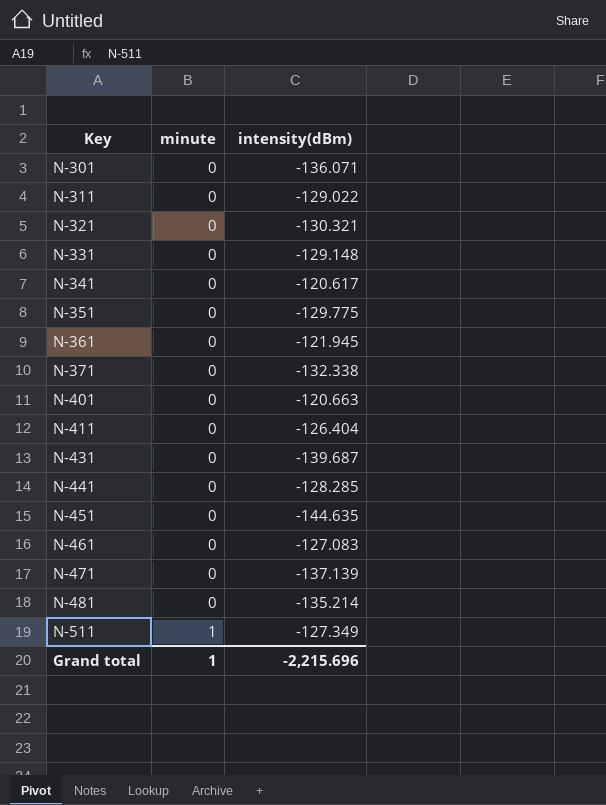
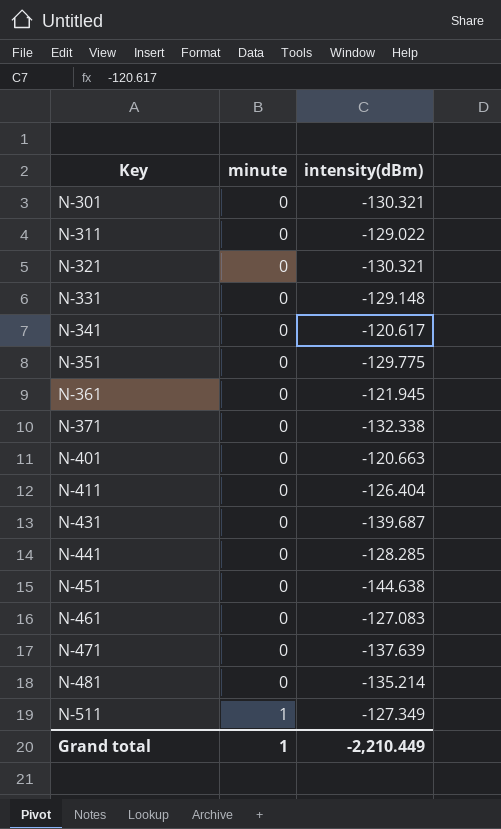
N-301 | intensity(dBm): -136.071 -> -130.321
N-451 | intensity(dBm): -144.635 -> -144.638
N-471 | intensity(dBm): -137.139 -> -137.639
Grand total | intensity(dBm): -2,215.696 -> -2,210.449

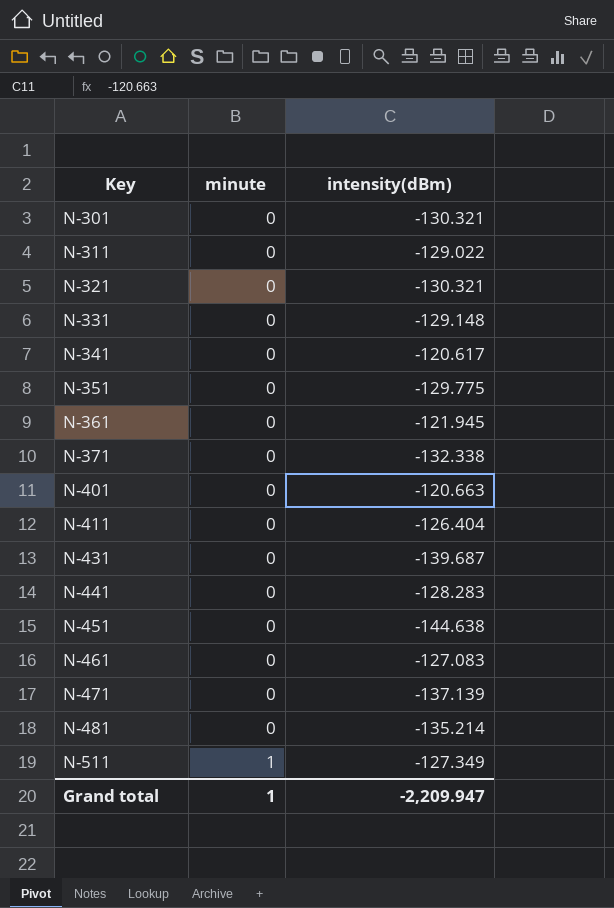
N-441 | intensity(dBm): -128.285 -> -128.283
N-471 | intensity(dBm): -137.639 -> -137.139
Grand total | intensity(dBm): -2,210.449 -> -2,209.947

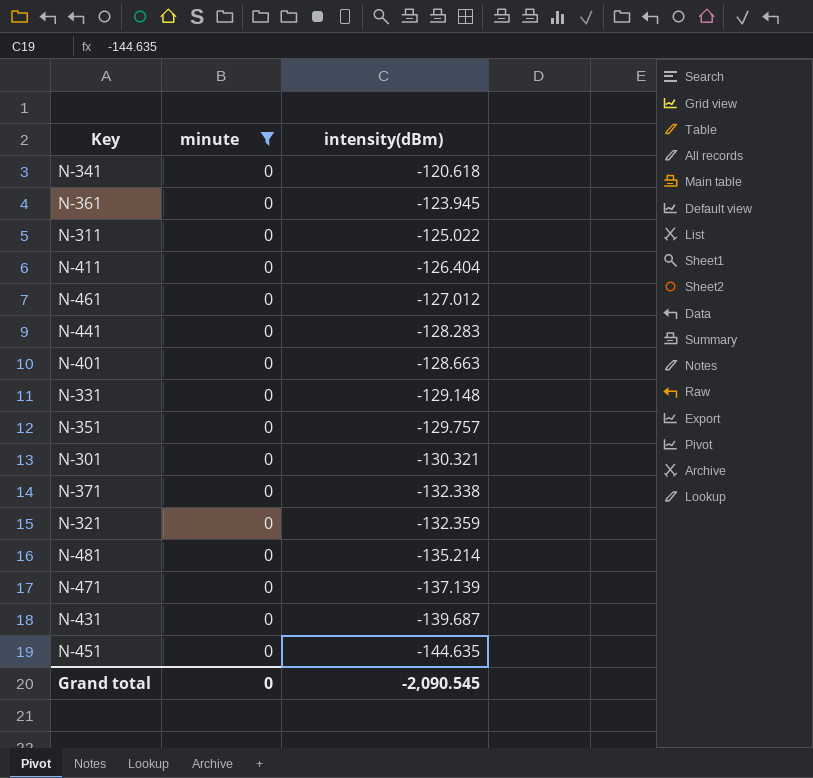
filter: none -> minute = 0
row order: Key ascending -> intensity(dBm) descending
N-341 | intensity(dBm): -120.617 -> -120.618
N-361 | intensity(dBm): -121.945 -> -123.945
N-311 | intensity(dBm): -129.022 -> -125.022
N-461 | intensity(dBm): -127.083 -> -127.012
N-401 | intensity(dBm): -120.663 -> -128.663
N-351 | intensity(dBm): -129.775 -> -129.757
N-321 | intensity(dBm): -130.321 -> -132.359
N-451 | intensity(dBm): -144.638 -> -144.635
Grand total | minute: 1 -> 0
Grand total | intensity(dBm): -2,209.947 -> -2,090.545

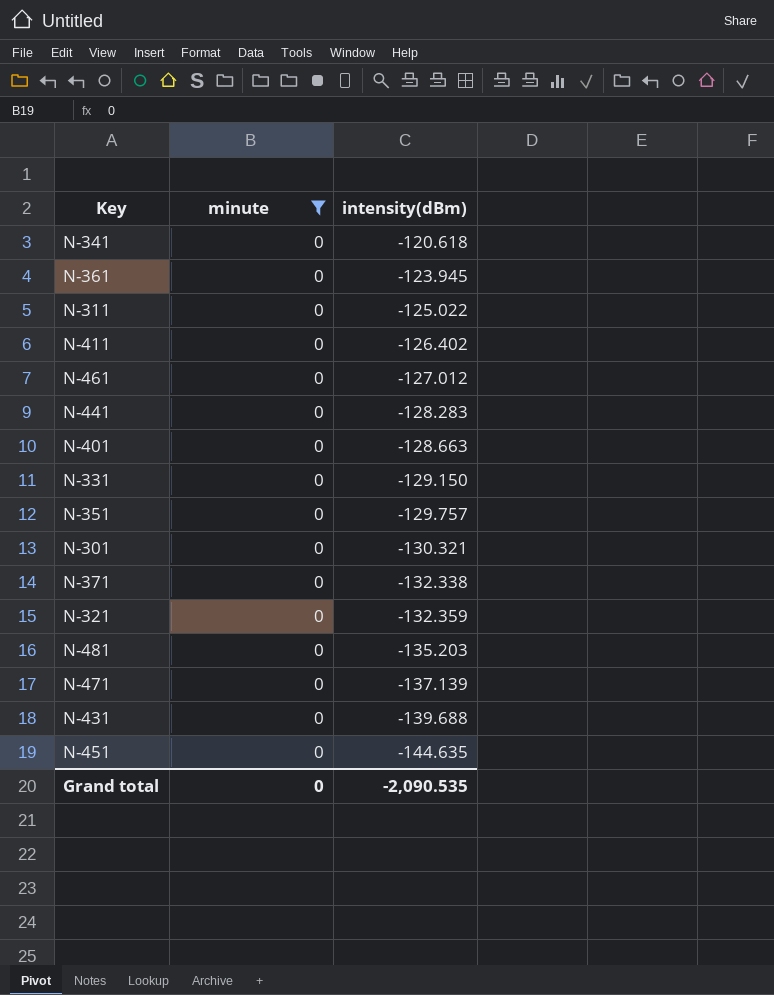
N-411 | intensity(dBm): -126.404 -> -126.402
N-331 | intensity(dBm): -129.148 -> -129.150
N-481 | intensity(dBm): -135.214 -> -135.203
N-431 | intensity(dBm): -139.687 -> -139.688
Grand total | intensity(dBm): -2,090.545 -> -2,090.535

